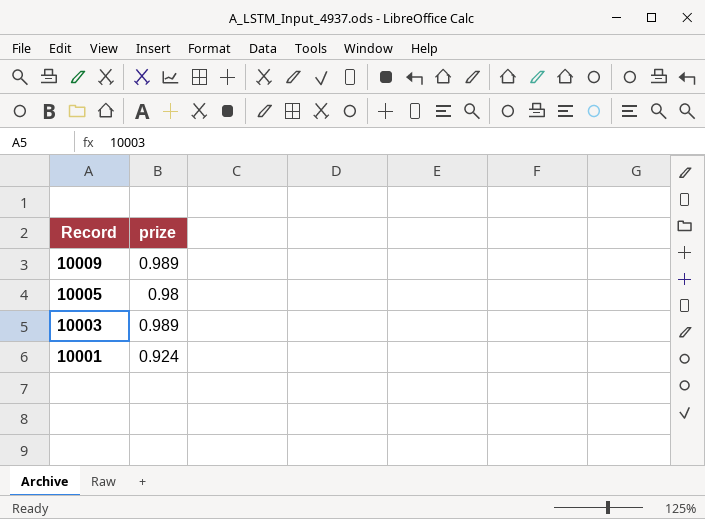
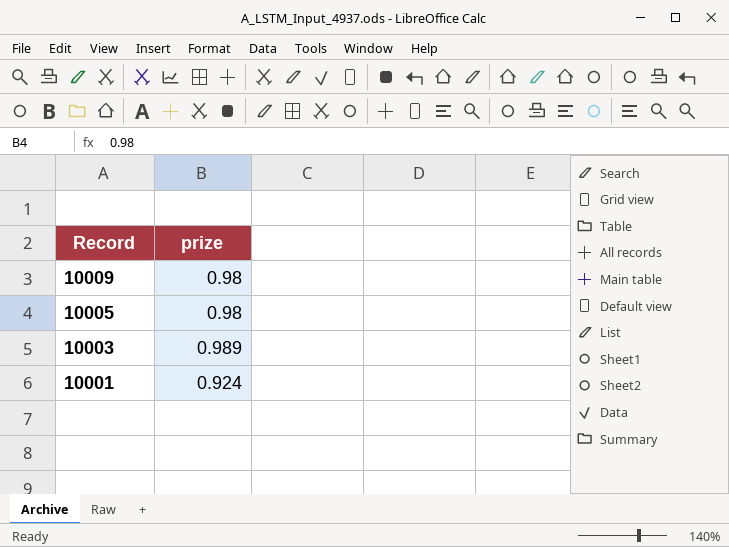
10009 | prize: 0.989 -> 0.98

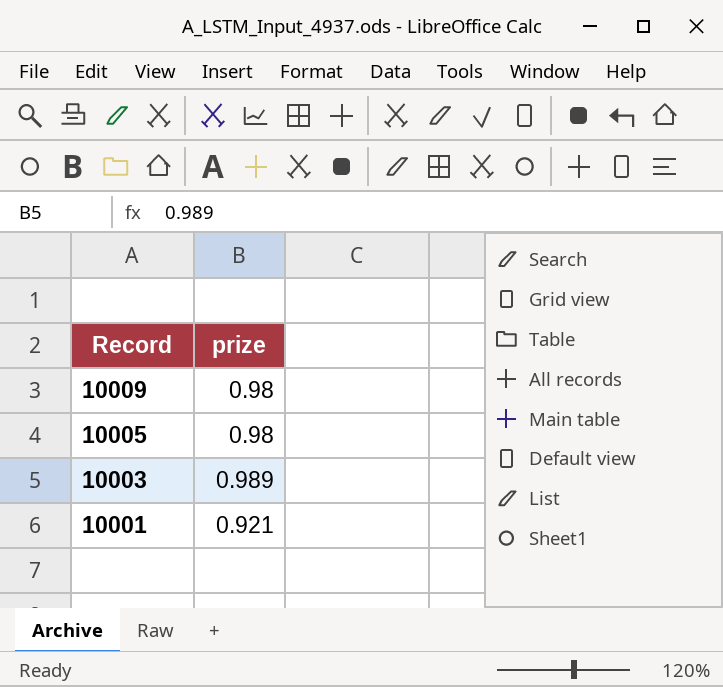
10001 | prize: 0.924 -> 0.921

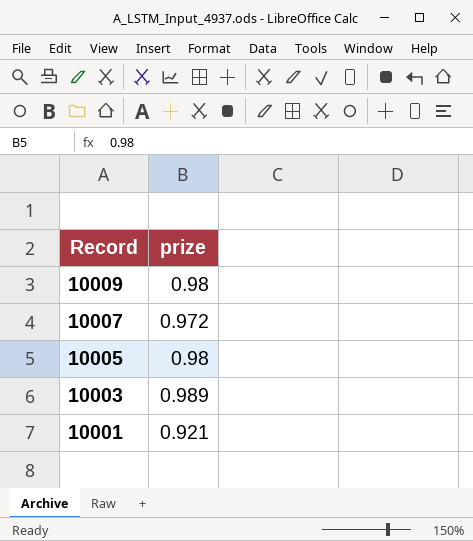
row 10007: none -> 0.972

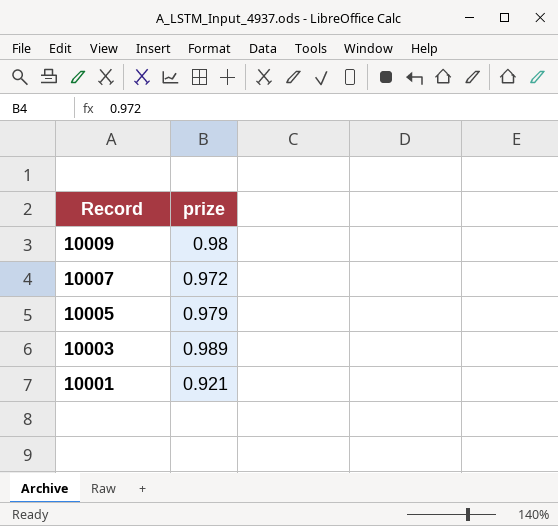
10005 | prize: 0.98 -> 0.979

